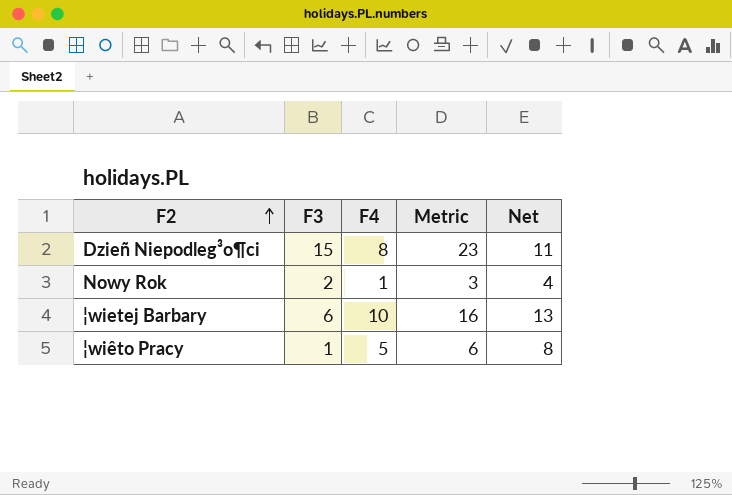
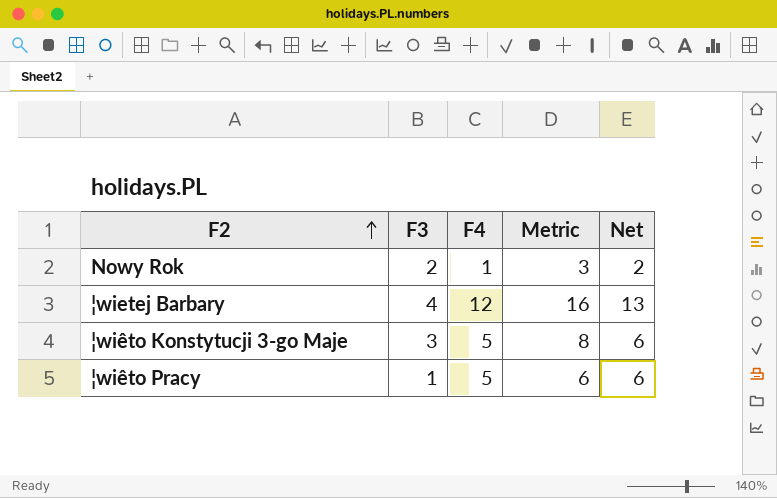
column Net | formula: [F4] + 3 -> [F4] + 1
row Dzieñ Niepodleg³o¶ci: 15 | 8 | 23 | 11 -> none
¦wietej Barbary | F3: 6 -> 4
¦wietej Barbary | F4: 10 -> 12
row ¦wiêto Konstytucji 3-go Maje: none -> 3 | 5 | 8 | 6

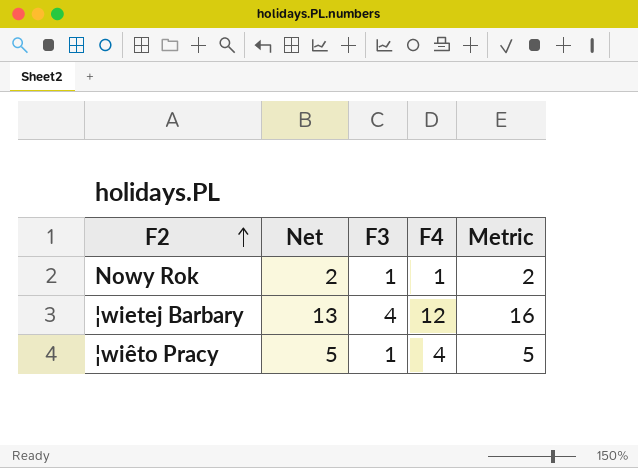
column Net | position: 5 -> 2
row ¦wiêto Konstytucji 3-go Maje: 3 | 5 | 8 | 6 -> none
Nowy Rok | F3: 2 -> 1
Nowy Rok | Metric: 3 -> 2
¦wiêto Pracy | Net: 6 -> 5
¦wiêto Pracy | F4: 5 -> 4
¦wiêto Pracy | Metric: 6 -> 5

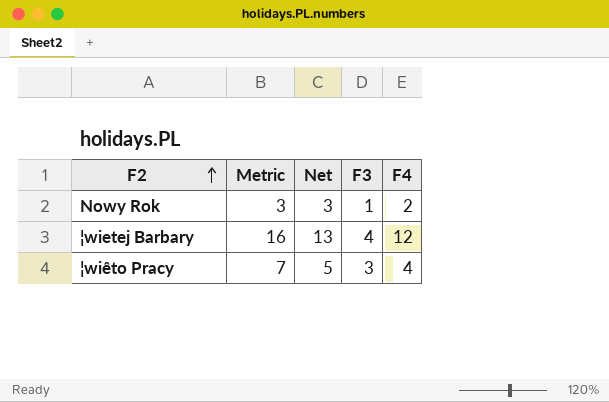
column Metric | position: 5 -> 2
Nowy Rok | Metric: 2 -> 3
Nowy Rok | Net: 2 -> 3
Nowy Rok | F4: 1 -> 2
¦wiêto Pracy | Metric: 5 -> 7
¦wiêto Pracy | F3: 1 -> 3

